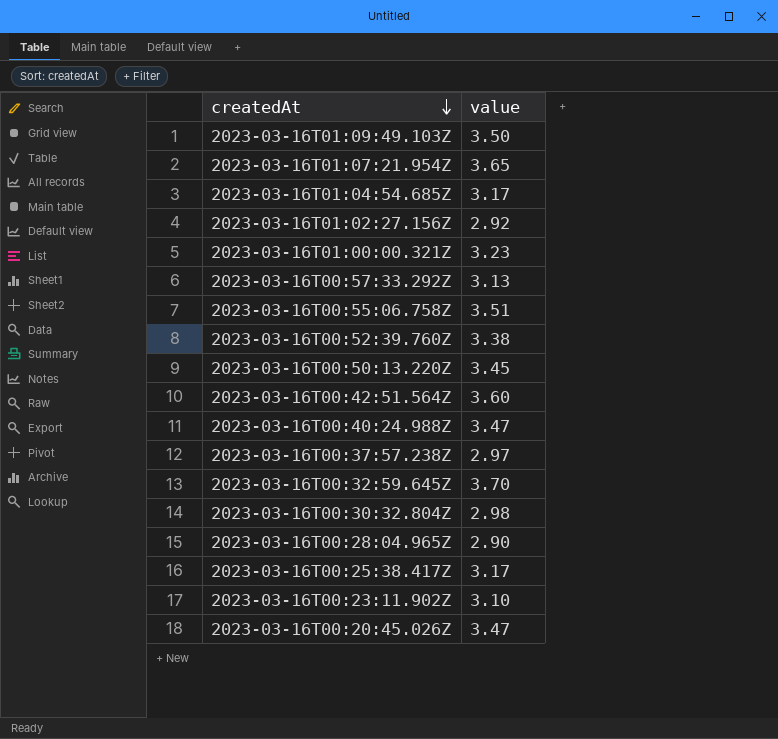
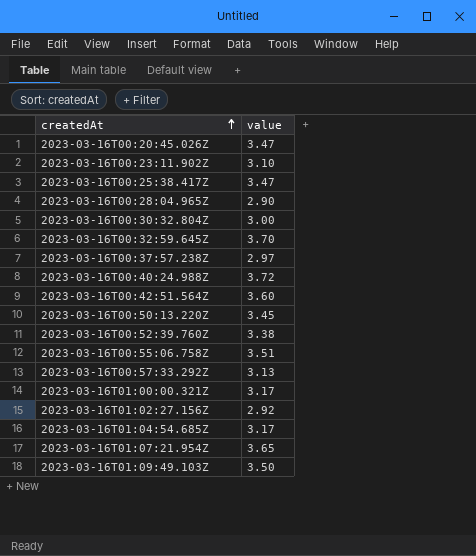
row order: createdAt descending -> createdAt ascending
2023-03-16T00:25:38.417Z | value: 3.17 -> 3.47
2023-03-16T00:30:32.804Z | value: 2.98 -> 3.00
2023-03-16T00:40:24.988Z | value: 3.47 -> 3.72
2023-03-16T01:00:00.321Z | value: 3.23 -> 3.17

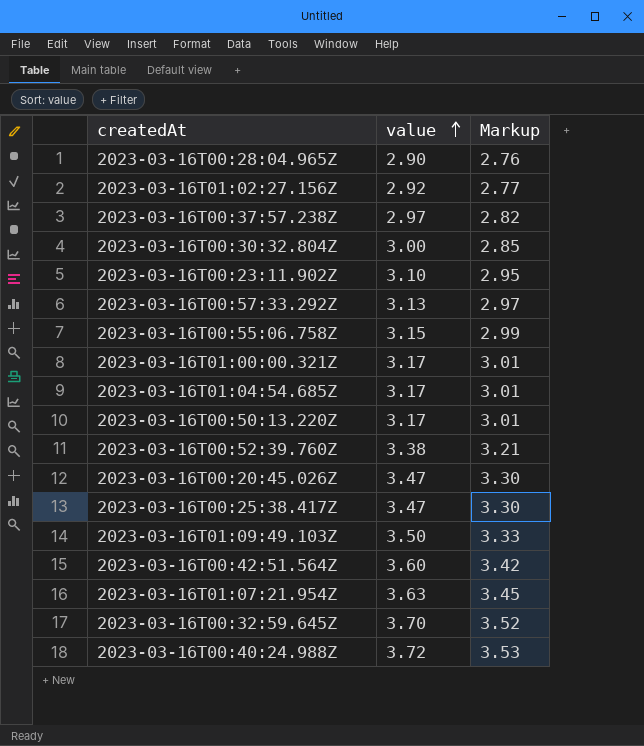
row order: createdAt ascending -> value ascending
column Markup | formula: none -> [value] * 0.95
2023-03-16T00:55:06.758Z | value: 3.51 -> 3.15
2023-03-16T00:50:13.220Z | value: 3.45 -> 3.17
2023-03-16T01:07:21.954Z | value: 3.65 -> 3.63

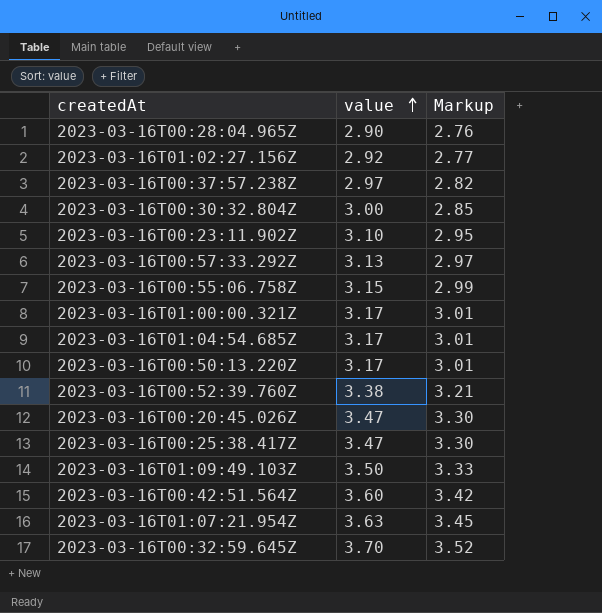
row 2023-03-16T00:40:24.988Z: 3.72 | 3.53 -> none

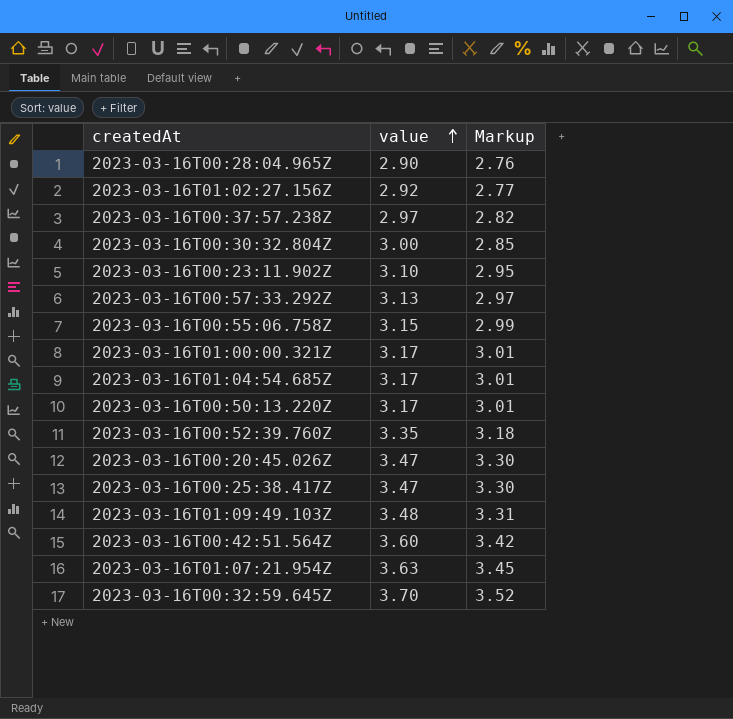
2023-03-16T00:52:39.760Z | value: 3.38 -> 3.35
2023-03-16T00:52:39.760Z | Markup: 3.21 -> 3.18
2023-03-16T01:09:49.103Z | value: 3.50 -> 3.48
2023-03-16T01:09:49.103Z | Markup: 3.33 -> 3.31

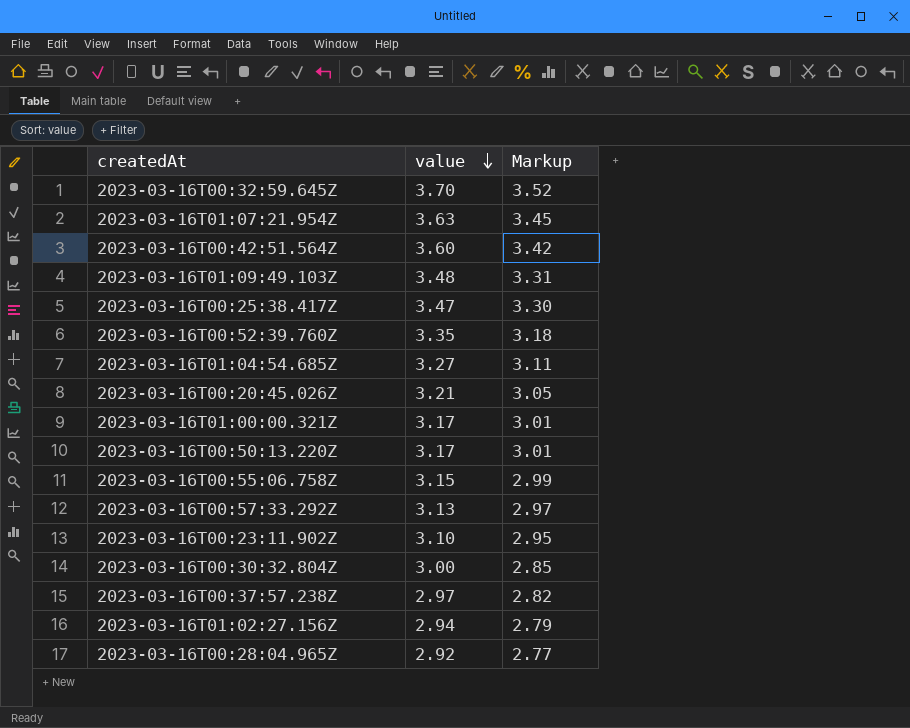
row order: value ascending -> value descending
2023-03-16T01:04:54.685Z | value: 3.17 -> 3.27
2023-03-16T01:04:54.685Z | Markup: 3.01 -> 3.11
2023-03-16T00:20:45.026Z | value: 3.47 -> 3.21
2023-03-16T00:20:45.026Z | Markup: 3.30 -> 3.05
2023-03-16T01:02:27.156Z | value: 2.92 -> 2.94
2023-03-16T01:02:27.156Z | Markup: 2.77 -> 2.79
2023-03-16T00:28:04.965Z | value: 2.90 -> 2.92
2023-03-16T00:28:04.965Z | Markup: 2.76 -> 2.77

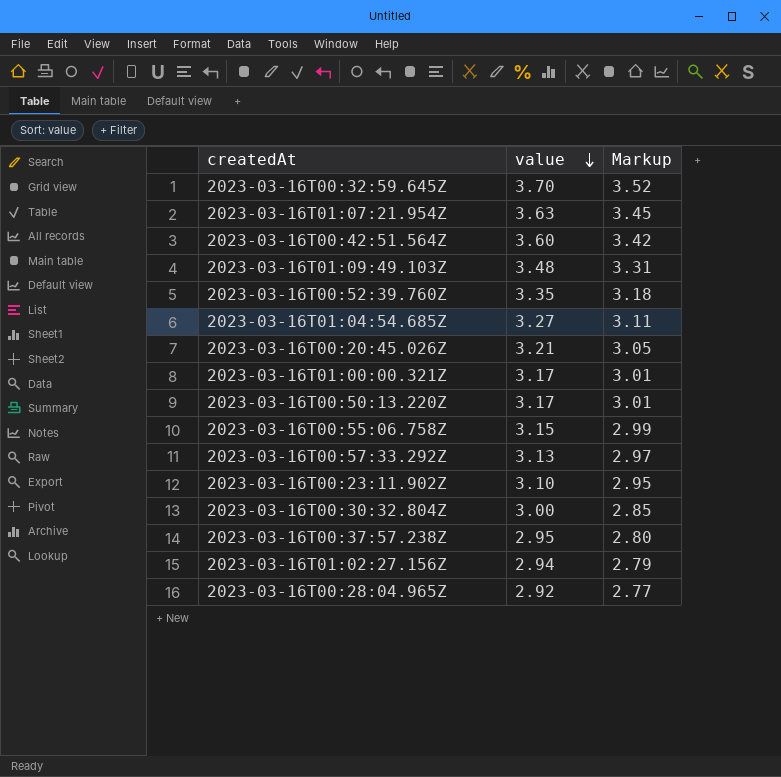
row 2023-03-16T00:25:38.417Z: 3.47 | 3.30 -> none
2023-03-16T00:37:57.238Z | value: 2.97 -> 2.95
2023-03-16T00:37:57.238Z | Markup: 2.82 -> 2.80

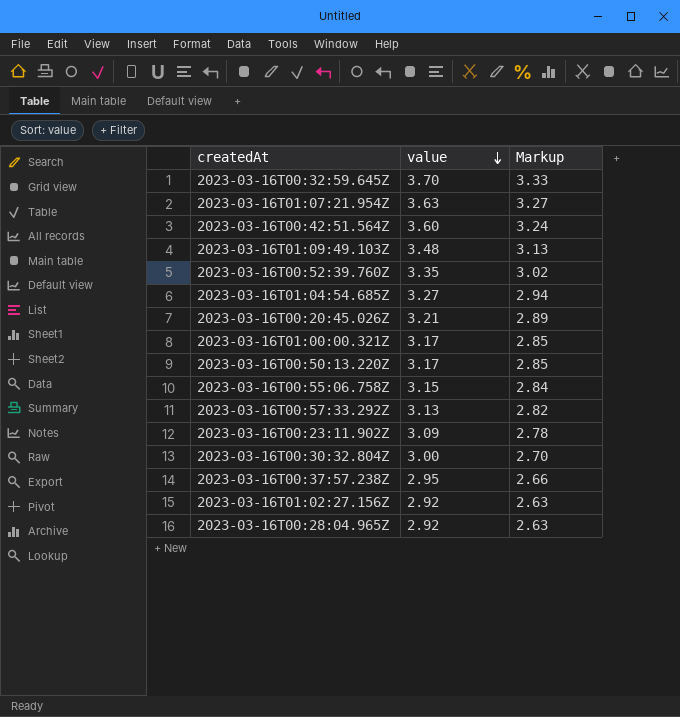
column Markup | formula: [value] * 0.95 -> [value] * 0.9
2023-03-16T00:23:11.902Z | value: 3.10 -> 3.09
2023-03-16T01:02:27.156Z | value: 2.94 -> 2.92

